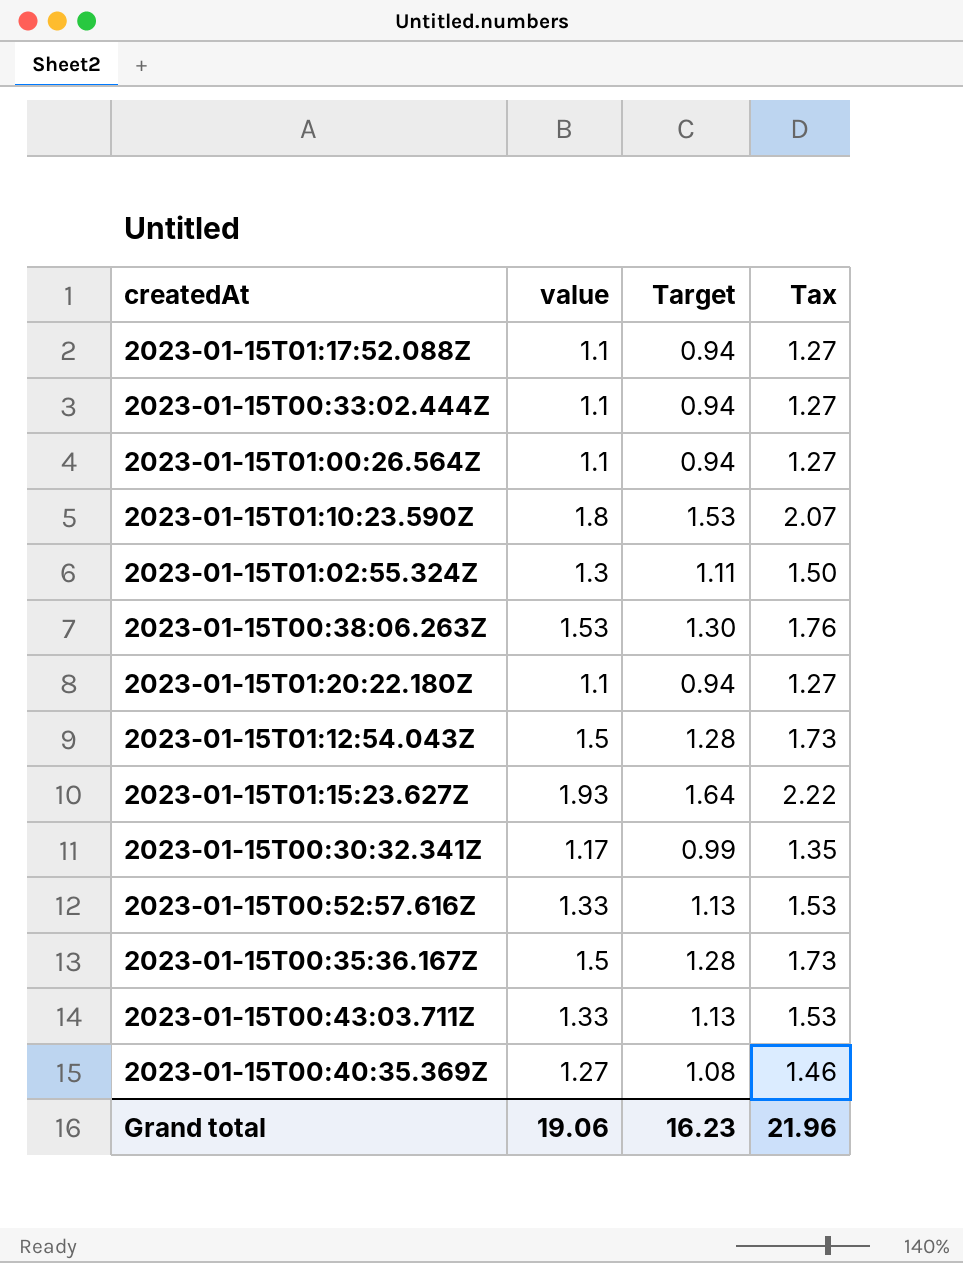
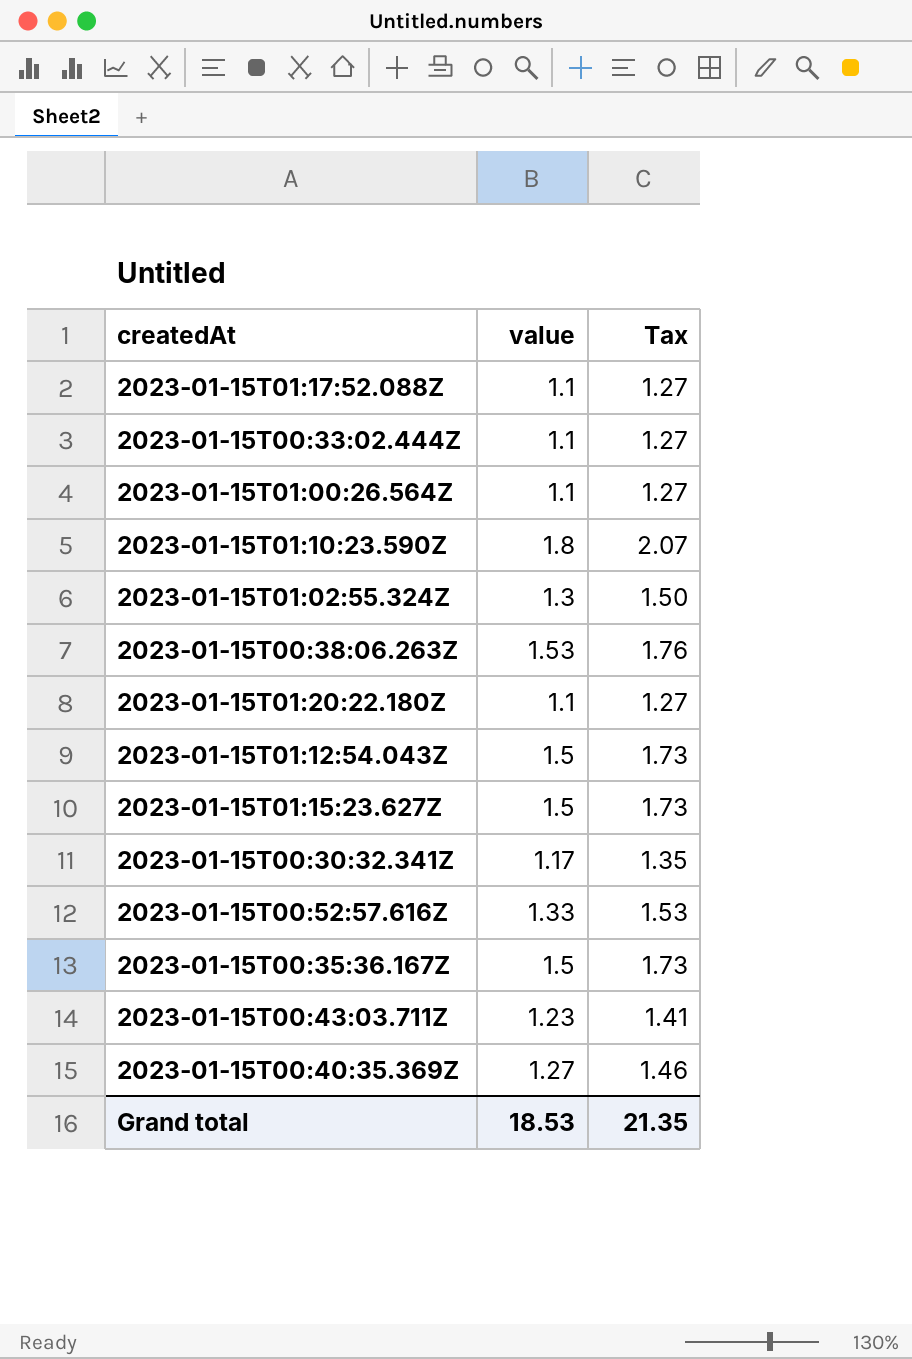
column Target | formula: [value] * 0.85 -> none
2023-01-15T01:15:23.627Z | value: 1.93 -> 1.5
2023-01-15T01:15:23.627Z | Tax: 2.22 -> 1.73
2023-01-15T00:43:03.711Z | value: 1.33 -> 1.23
2023-01-15T00:43:03.711Z | Tax: 1.53 -> 1.41
Grand total | value: 19.06 -> 18.53
Grand total | Tax: 21.96 -> 21.35

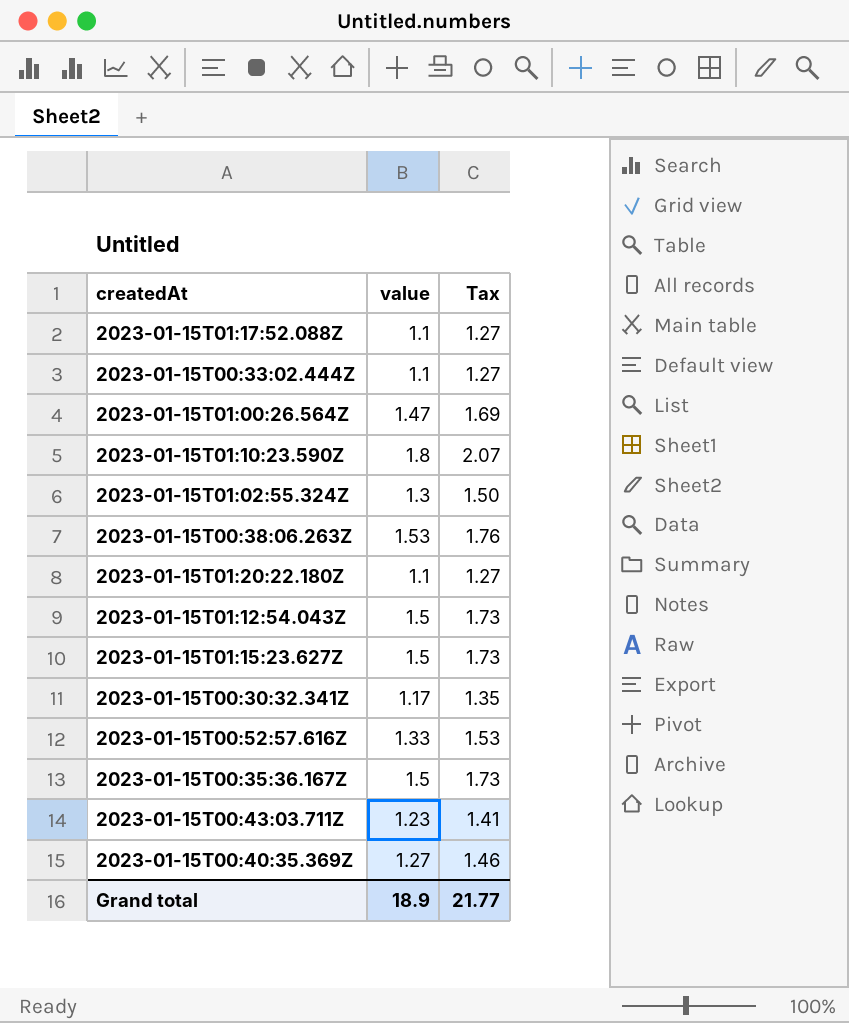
2023-01-15T01:00:26.564Z | value: 1.1 -> 1.47
2023-01-15T01:00:26.564Z | Tax: 1.27 -> 1.69
Grand total | value: 18.53 -> 18.9
Grand total | Tax: 21.35 -> 21.77

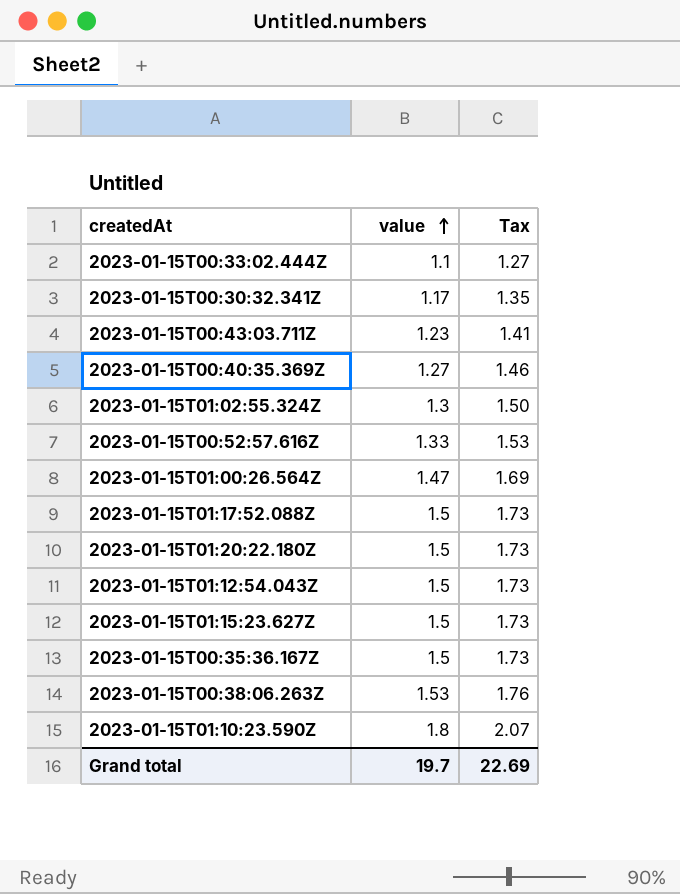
row order: none -> value ascending
2023-01-15T01:17:52.088Z | value: 1.1 -> 1.5
2023-01-15T01:17:52.088Z | Tax: 1.27 -> 1.73
2023-01-15T01:20:22.180Z | value: 1.1 -> 1.5
2023-01-15T01:20:22.180Z | Tax: 1.27 -> 1.73
Grand total | value: 18.9 -> 19.7
Grand total | Tax: 21.77 -> 22.69

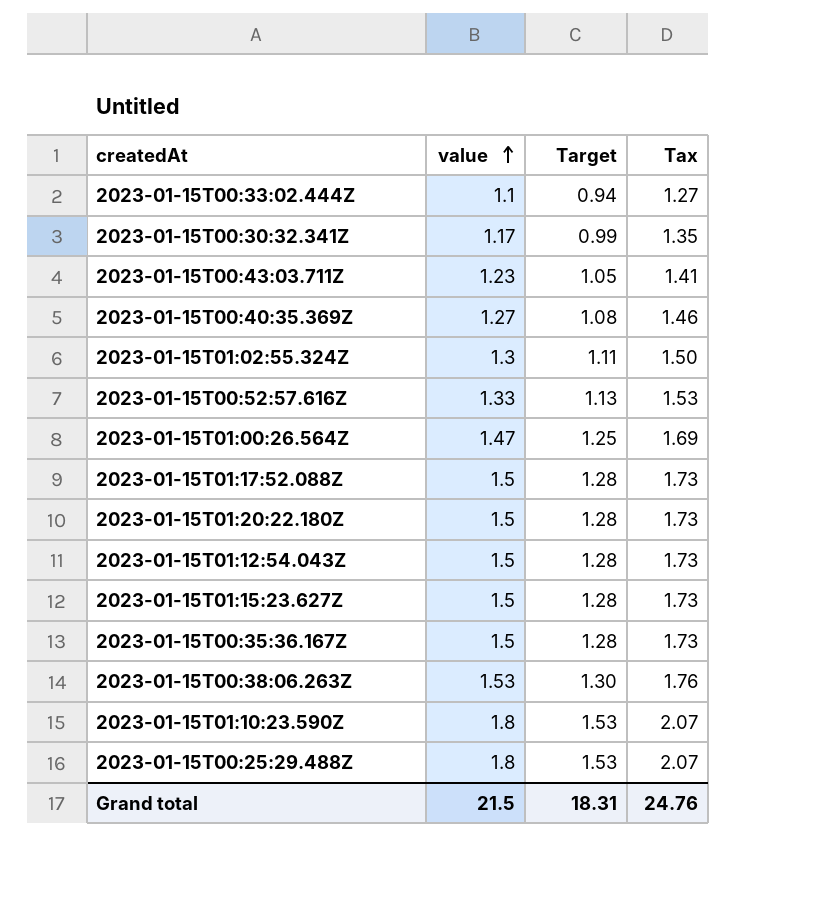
column Target | formula: none -> [value] * 0.85
row 2023-01-15T00:25:29.488Z: none -> 1.8 | 1.53 | 2.07
Grand total | value: 19.7 -> 21.5
Grand total | Tax: 22.69 -> 24.76

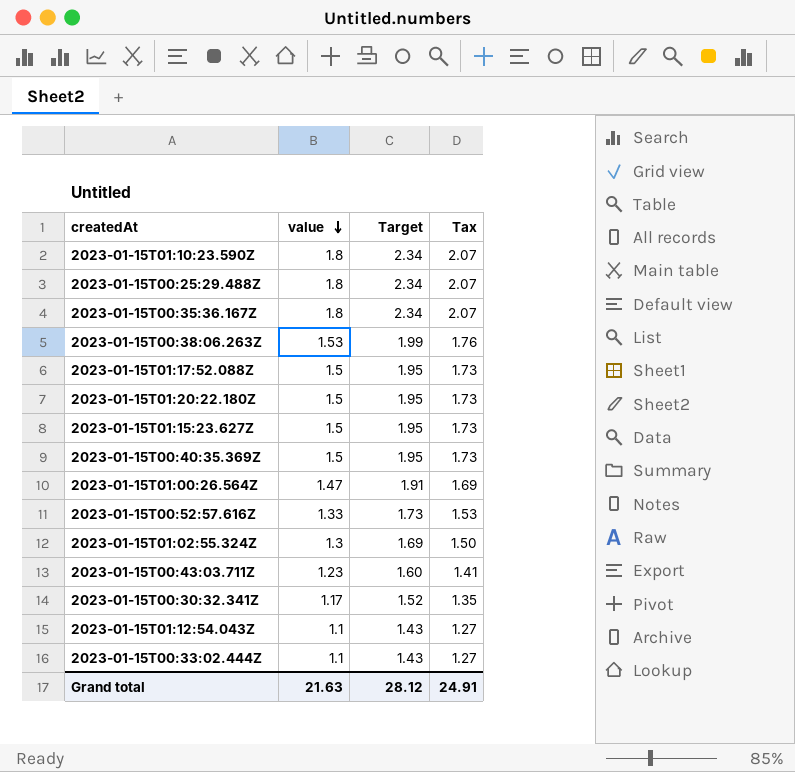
row order: value ascending -> value descending
column Target | formula: [value] * 0.85 -> [value] * 1.3
2023-01-15T00:35:36.167Z | value: 1.5 -> 1.8
2023-01-15T00:35:36.167Z | Tax: 1.73 -> 2.07
2023-01-15T00:40:35.369Z | value: 1.27 -> 1.5
2023-01-15T00:40:35.369Z | Tax: 1.46 -> 1.73
2023-01-15T01:12:54.043Z | value: 1.5 -> 1.1
2023-01-15T01:12:54.043Z | Tax: 1.73 -> 1.27
Grand total | value: 21.5 -> 21.63
Grand total | Target: 18.31 -> 28.12
Grand total | Tax: 24.76 -> 24.91

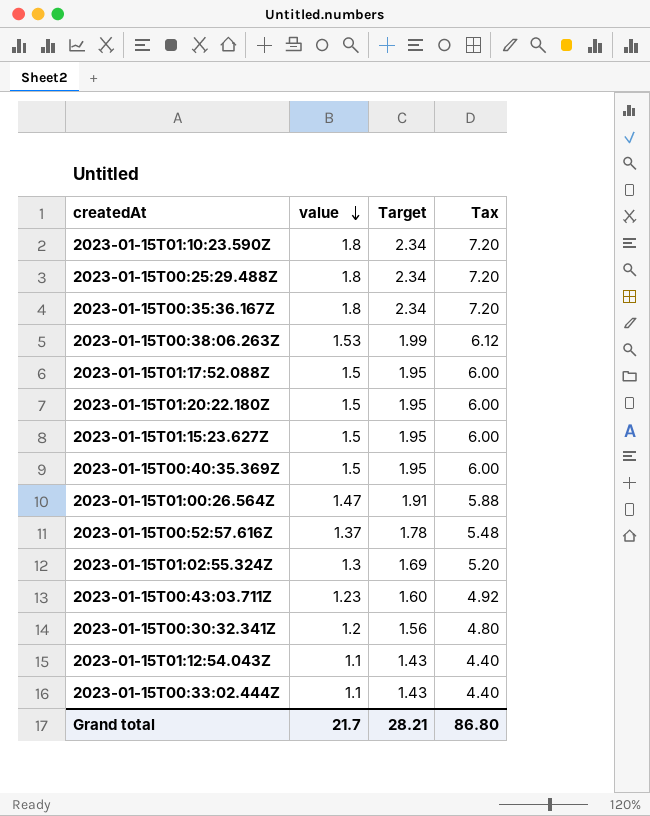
column Tax | formula: [value] * 1.15 -> [value] * 4
2023-01-15T00:52:57.616Z | value: 1.33 -> 1.37
2023-01-15T00:52:57.616Z | Target: 1.73 -> 1.78
2023-01-15T00:30:32.341Z | value: 1.17 -> 1.2
2023-01-15T00:30:32.341Z | Target: 1.52 -> 1.56
Grand total | value: 21.63 -> 21.7
Grand total | Target: 28.12 -> 28.21
Grand total | Tax: 24.91 -> 86.80

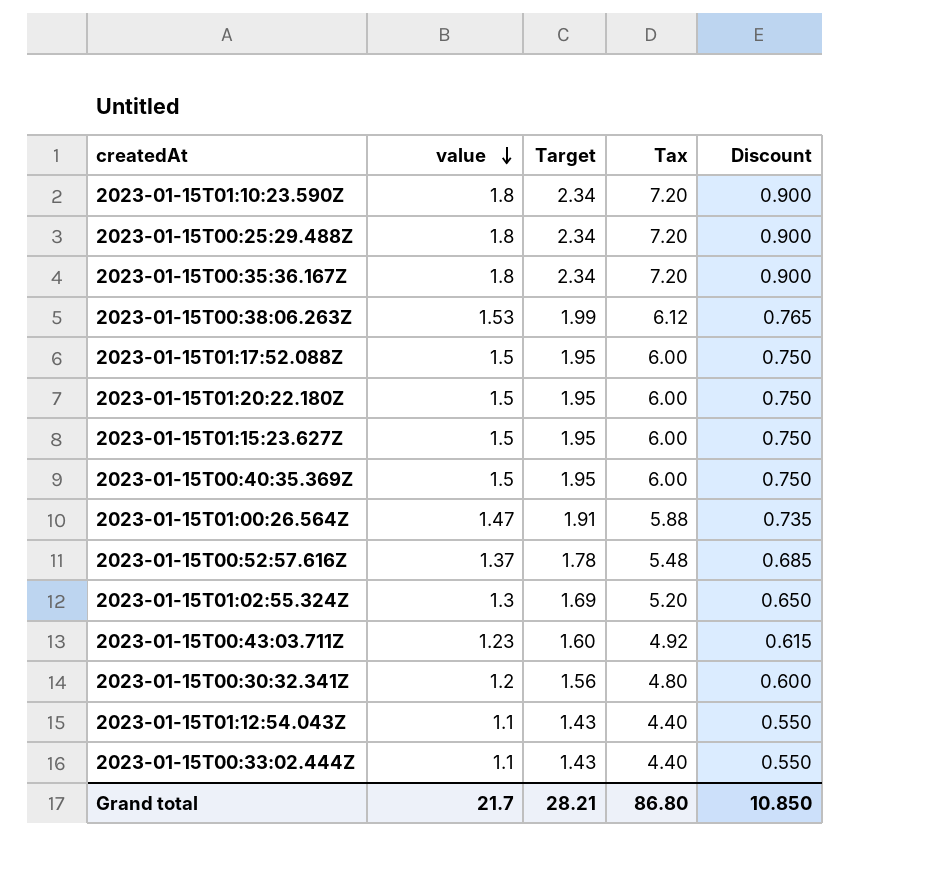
column Discount | formula: none -> [value] * 0.5

